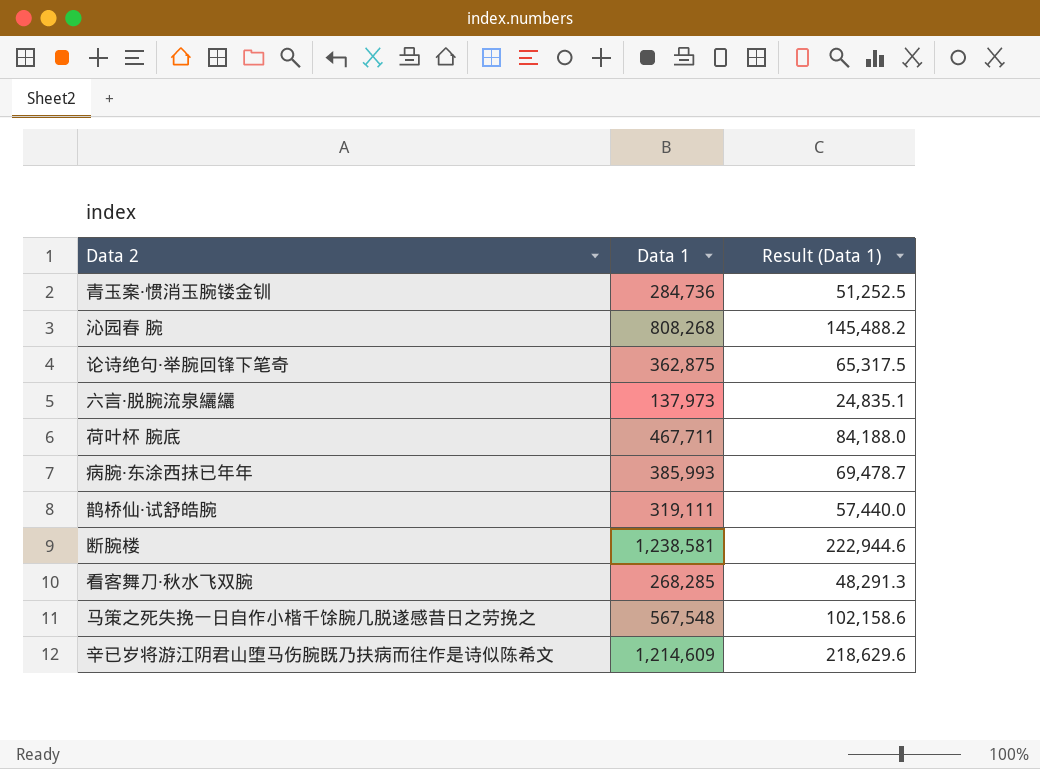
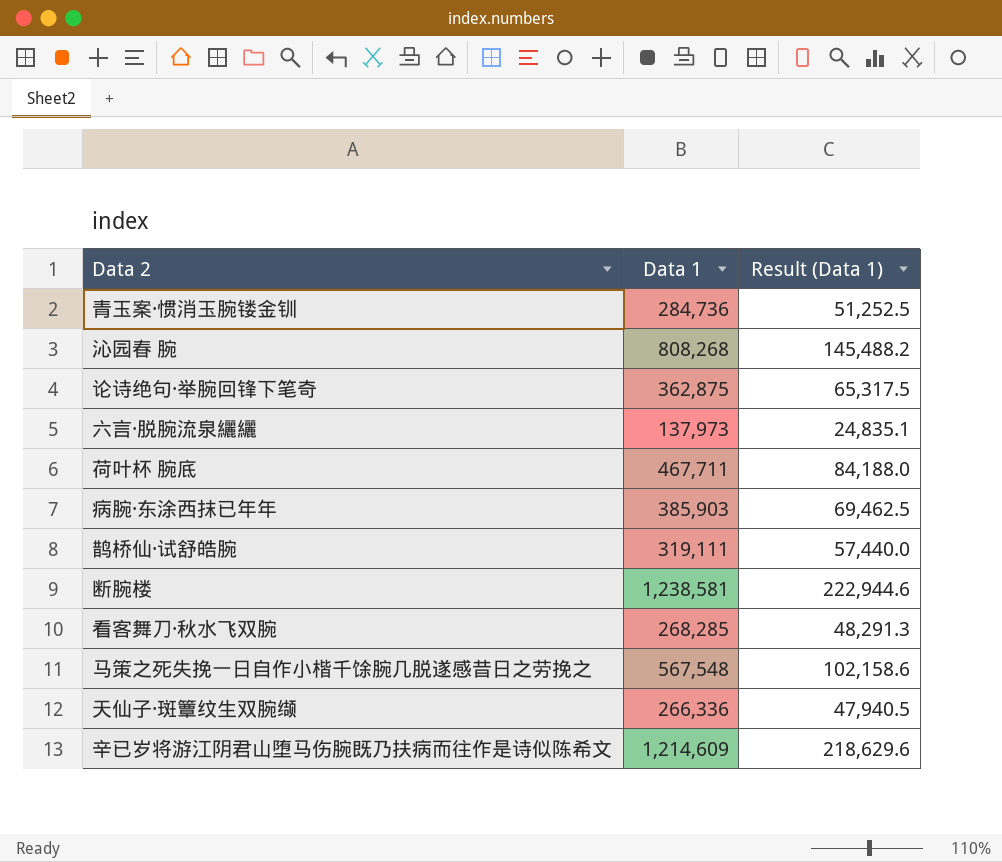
病腕·东涂西抹已年年 | Data 1: 385,993 -> 385,903
病腕·东涂西抹已年年 | Result (Data 1): 69,478.7 -> 69,462.5
row 天仙子·斑簟纹生双腕缬: none -> 266,336 | 47,940.5

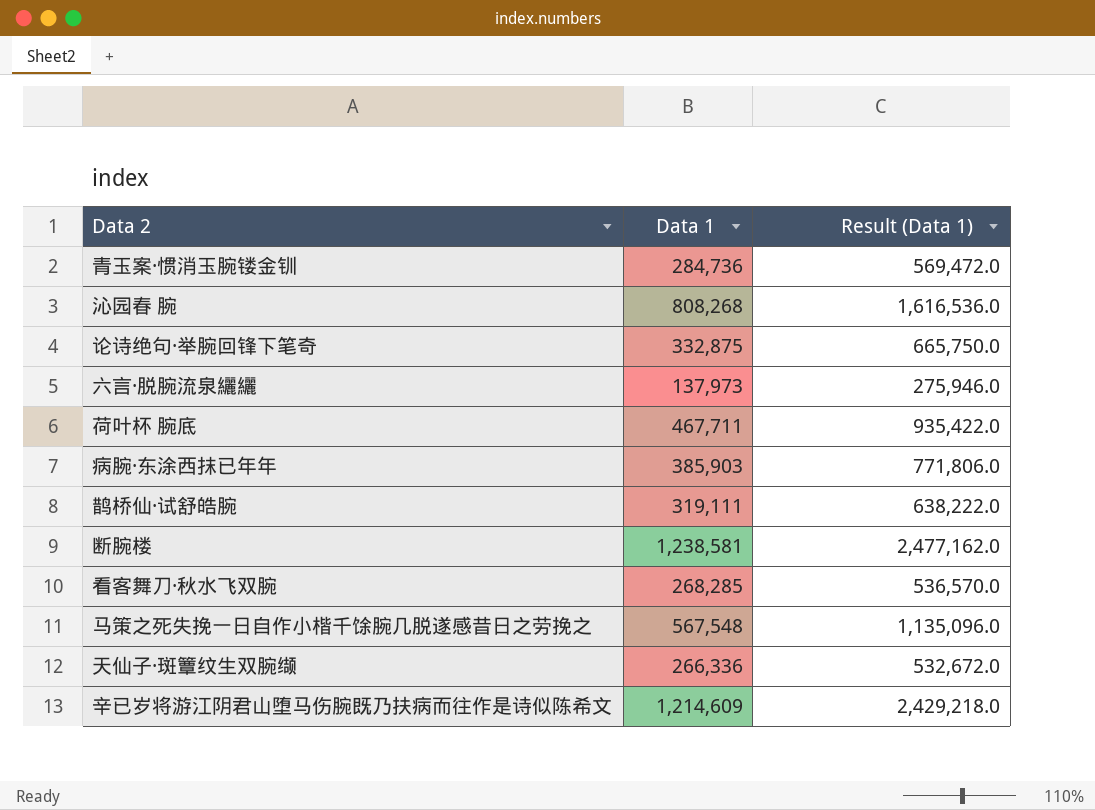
column Result (Data 1) | formula: [Data 1] * 0.18 -> [Data 1] * 2
论诗绝句·举腕回锋下笔奇 | Data 1: 362,875 -> 332,875

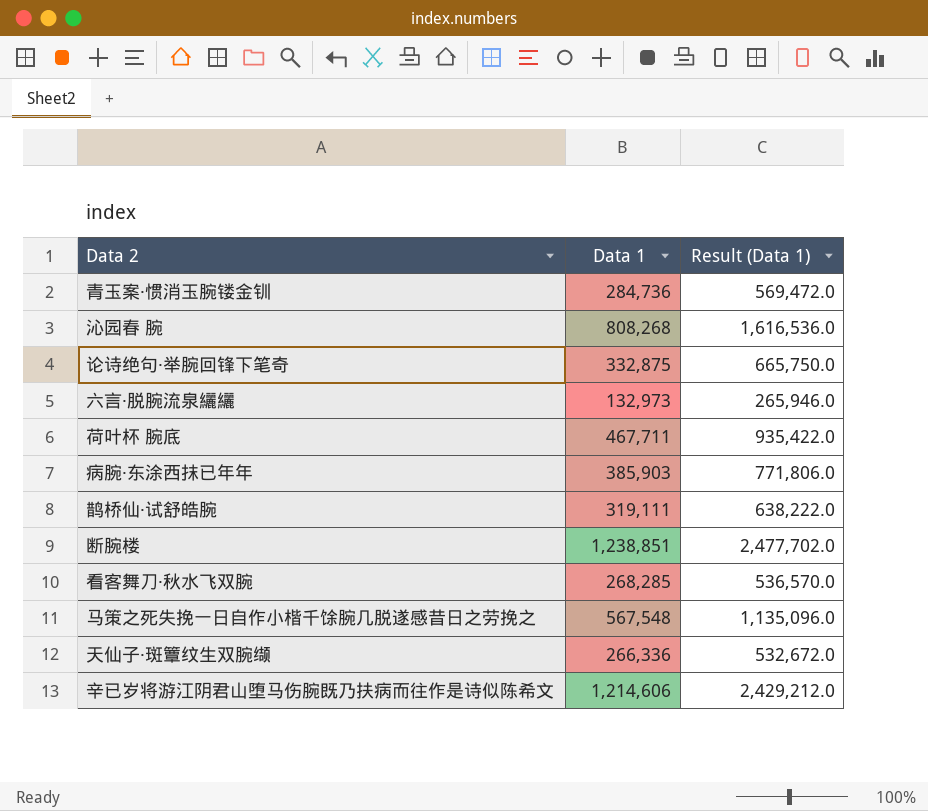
六言·脱腕流泉纚纚 | Data 1: 137,973 -> 132,973
六言·脱腕流泉纚纚 | Result (Data 1): 275,946.0 -> 265,946.0
断腕楼 | Data 1: 1,238,581 -> 1,238,851
断腕楼 | Result (Data 1): 2,477,162.0 -> 2,477,702.0
辛已岁将游江阴君山堕马伤腕既乃扶病而往作是诗似陈希文 | Data 1: 1,214,609 -> 1,214,606
辛已岁将游江阴君山堕马伤腕既乃扶病而往作是诗似陈希文 | Result (Data 1): 2,429,218.0 -> 2,429,212.0

